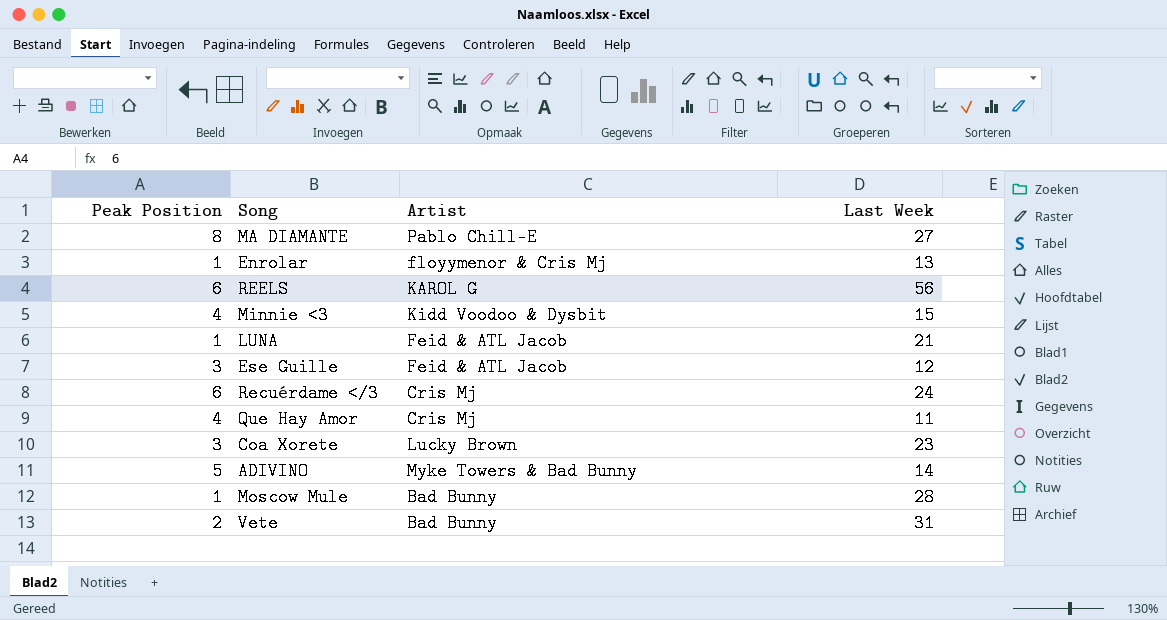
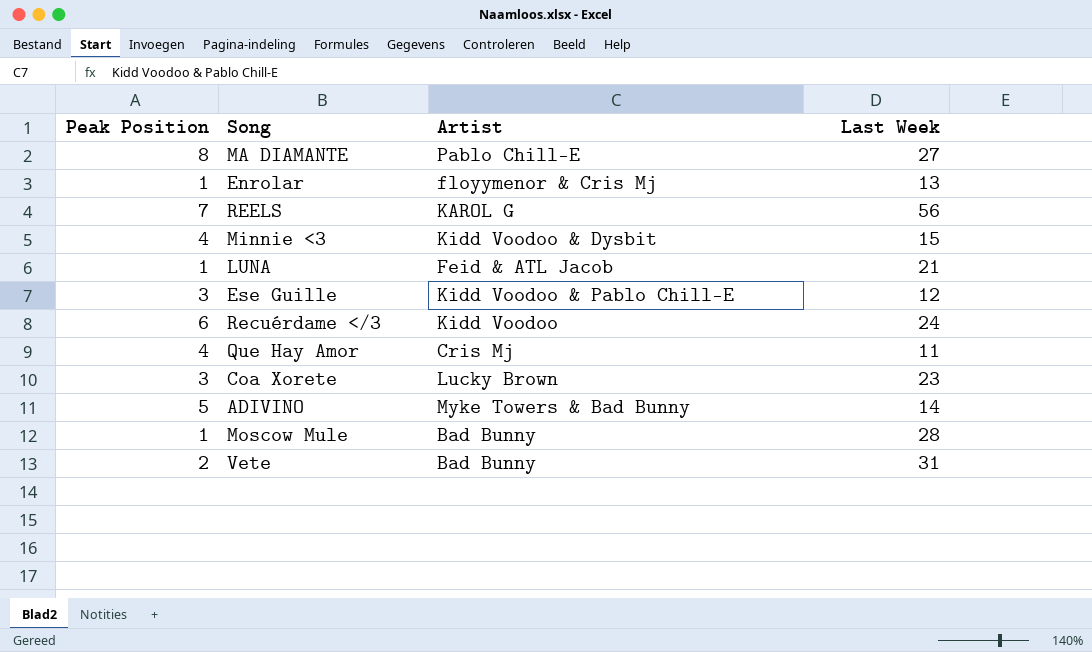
REELS | Peak Position: 6 -> 7
Ese Guille | Artist: Feid & ATL Jacob -> Kidd Voodoo & Pablo Chill-E
Recuérdame </3 | Artist: Cris Mj -> Kidd Voodoo

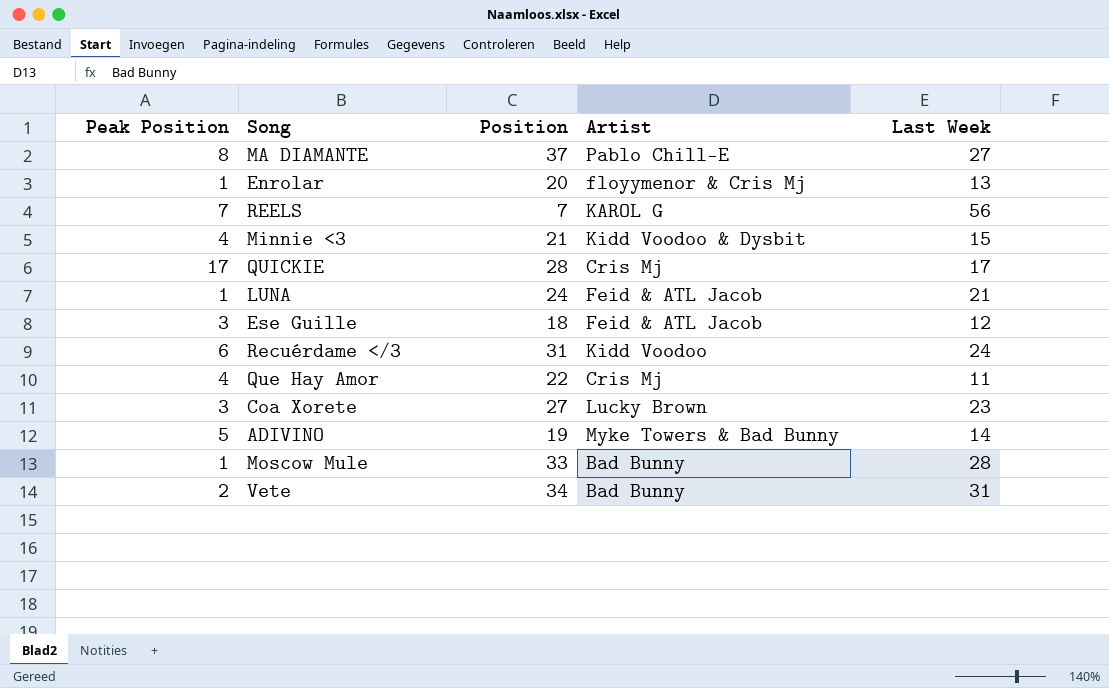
column Position | position: none -> 3
row QUICKIE: none -> 17 | 28 | Cris Mj | 17
Ese Guille | Artist: Kidd Voodoo & Pablo Chill-E -> Feid & ATL Jacob

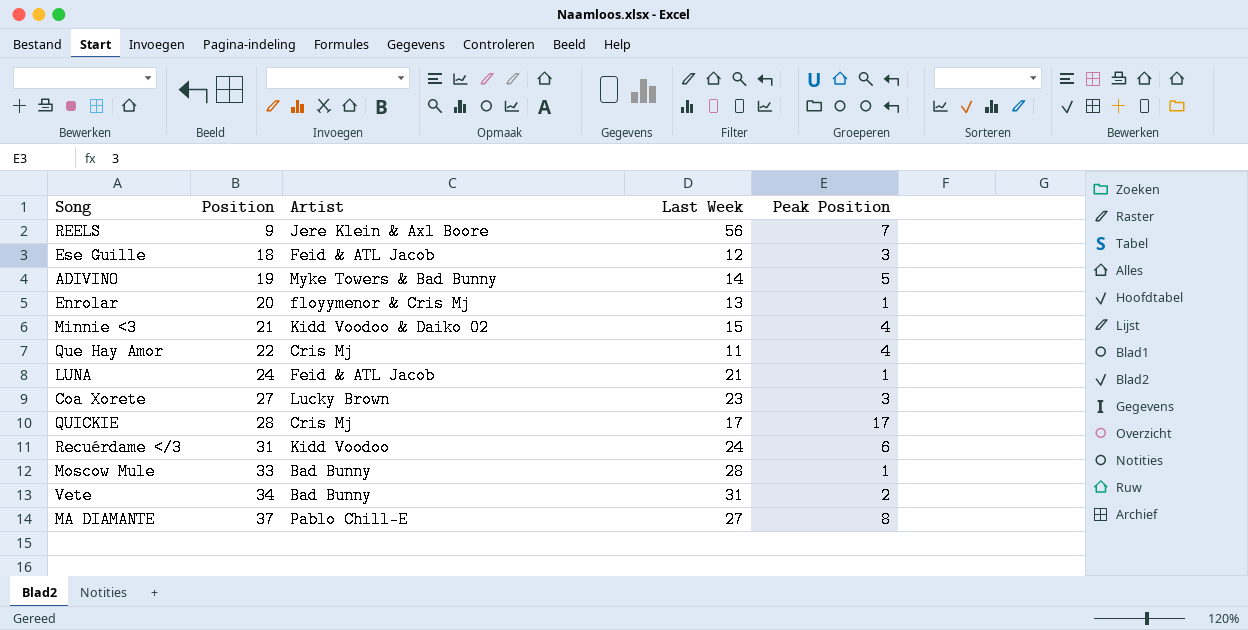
row order: none -> Position ascending
column Peak Position | position: 1 -> 5
REELS | Position: 7 -> 9
REELS | Artist: KAROL G -> Jere Klein & Axl Boore
Minnie <3 | Artist: Kidd Voodoo & Dysbit -> Kidd Voodoo & Daiko 02

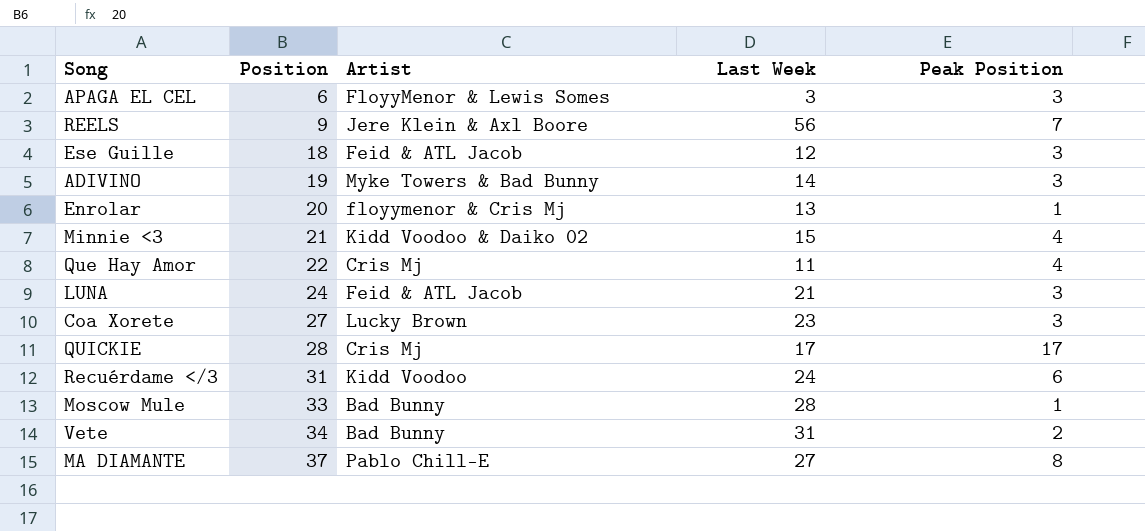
row APAGA EL CEL: none -> 6 | FloyyMenor & Lewis Somes | 3 | 3
ADIVINO | Peak Position: 5 -> 3
LUNA | Peak Position: 1 -> 3

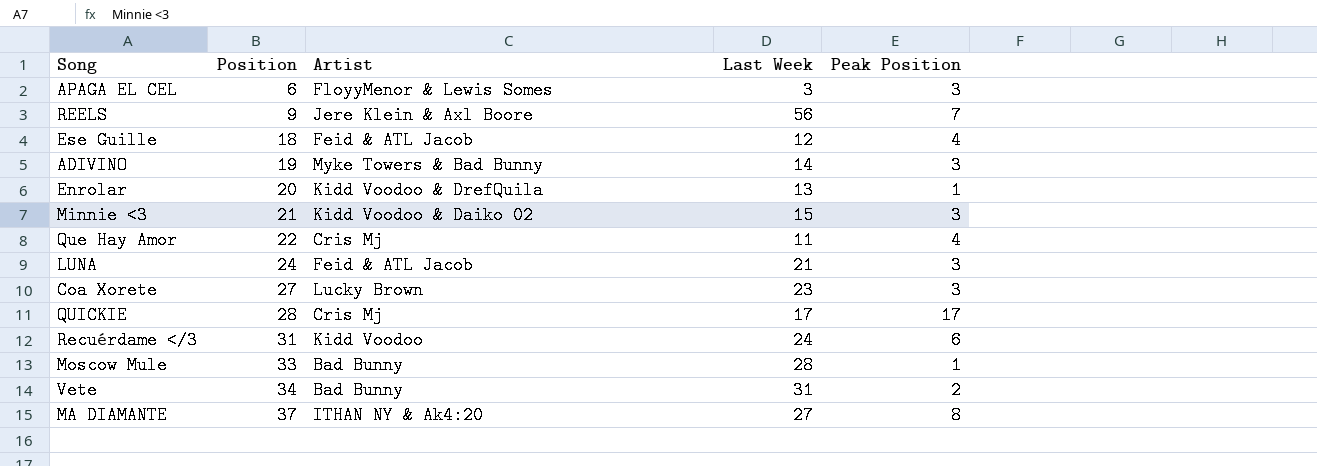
Ese Guille | Peak Position: 3 -> 4
Enrolar | Artist: floyymenor & Cris Mj -> Kidd Voodoo & DrefQuila
Minnie <3 | Peak Position: 4 -> 3
MA DIAMANTE | Artist: Pablo Chill-E -> ITHAN NY & Ak4:20

